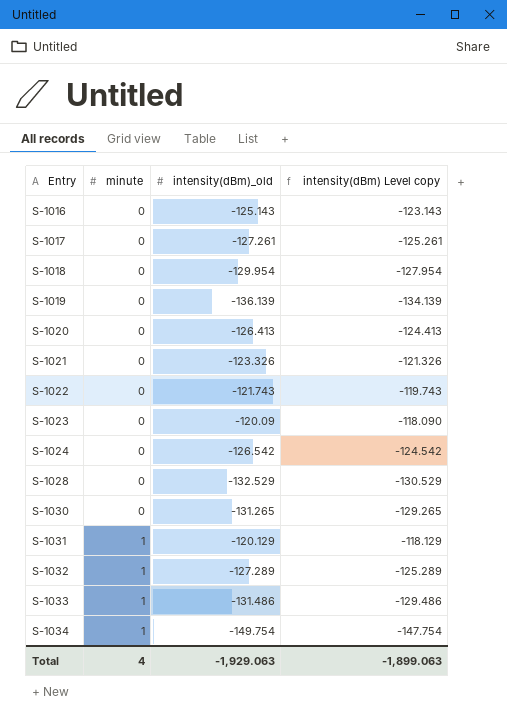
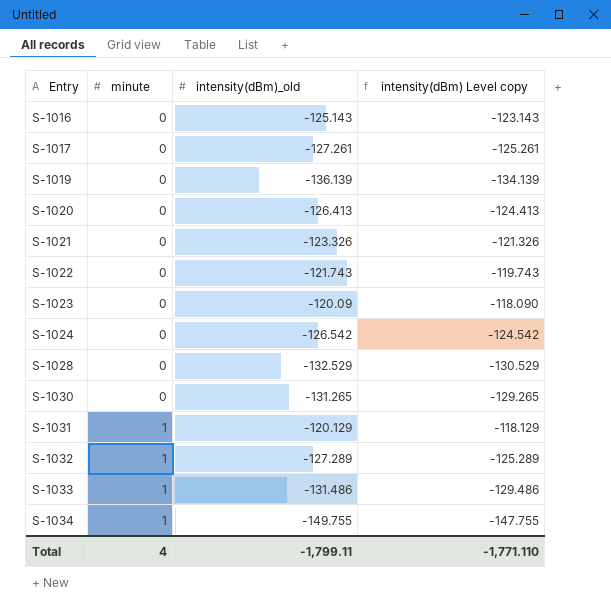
row S-1018: 0 | -129.954 | -127.954 -> none
S-1034 | intensity(dBm)_old: -149.754 -> -149.755
S-1034 | intensity(dBm) Level copy: -147.754 -> -147.755
Total | intensity(dBm)_old: -1,929.063 -> -1,799.11
Total | intensity(dBm) Level copy: -1,899.063 -> -1,771.110

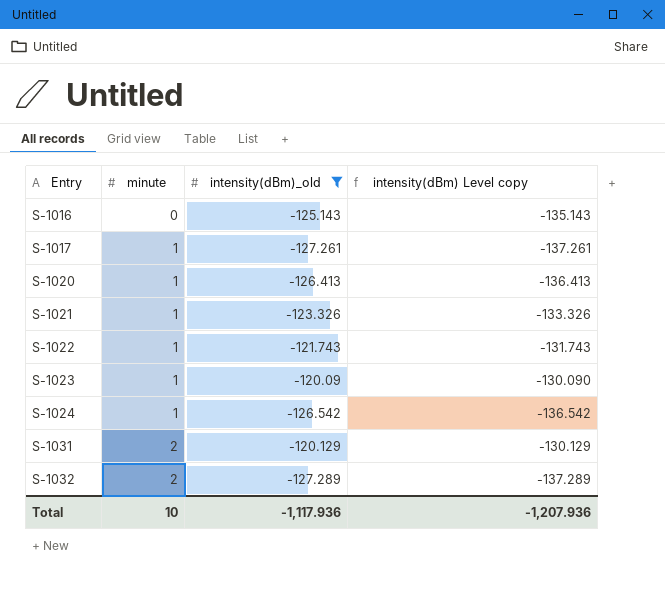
filter: none -> intensity(dBm)_old >= -127.289
column intensity(dBm) Level copy | formula: [intensity(dBm)_old] + 2 -> [intensity(dBm)_old] - 10
S-1017 | minute: 0 -> 1
S-1020 | minute: 0 -> 1
S-1021 | minute: 0 -> 1
S-1022 | minute: 0 -> 1
S-1023 | minute: 0 -> 1
S-1024 | minute: 0 -> 1
S-1031 | minute: 1 -> 2
S-1032 | minute: 1 -> 2
Total | minute: 4 -> 10
Total | intensity(dBm)_old: -1,799.11 -> -1,117.936
Total | intensity(dBm) Level copy: -1,771.110 -> -1,207.936

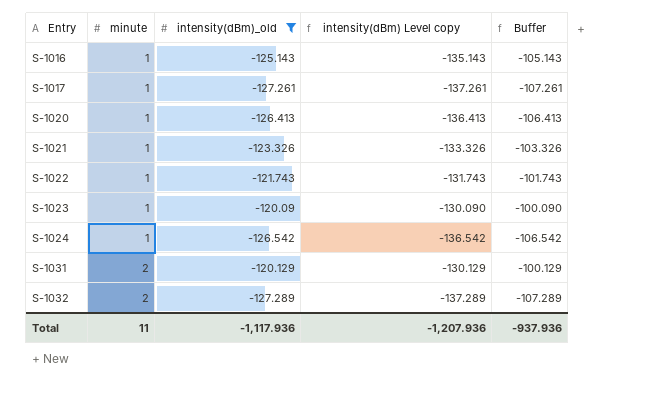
column Buffer | formula: none -> [intensity(dBm)_old] + 20
S-1016 | minute: 0 -> 1
Total | minute: 10 -> 11

